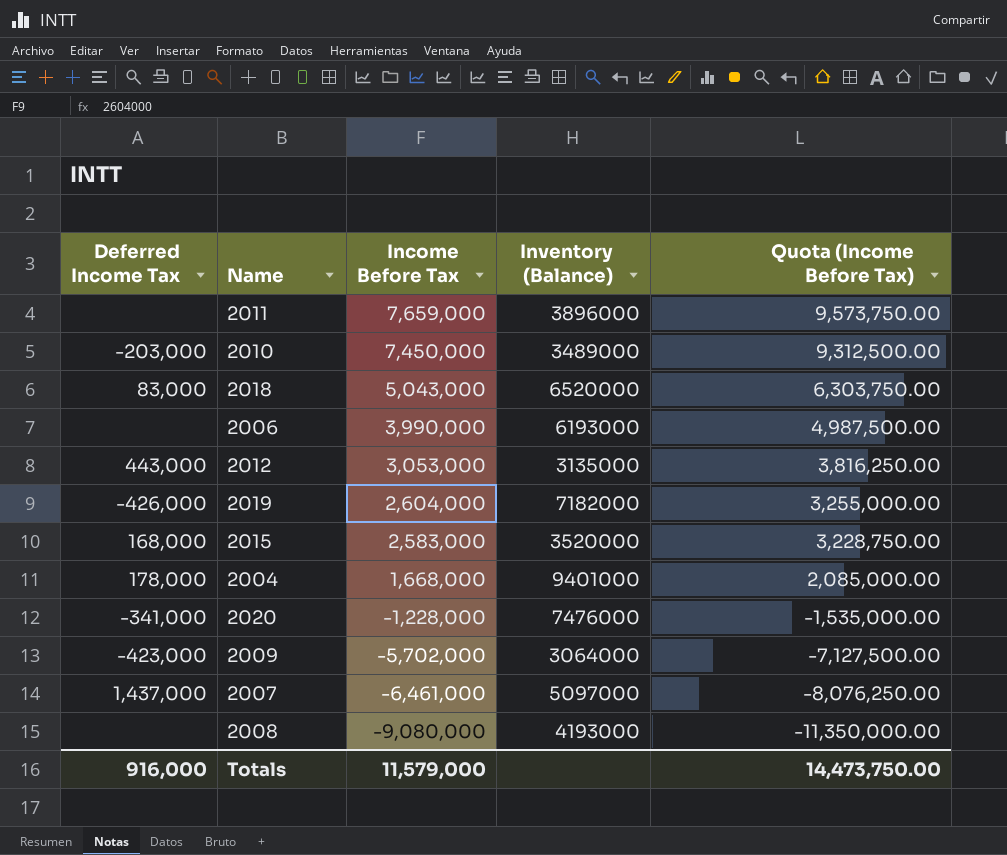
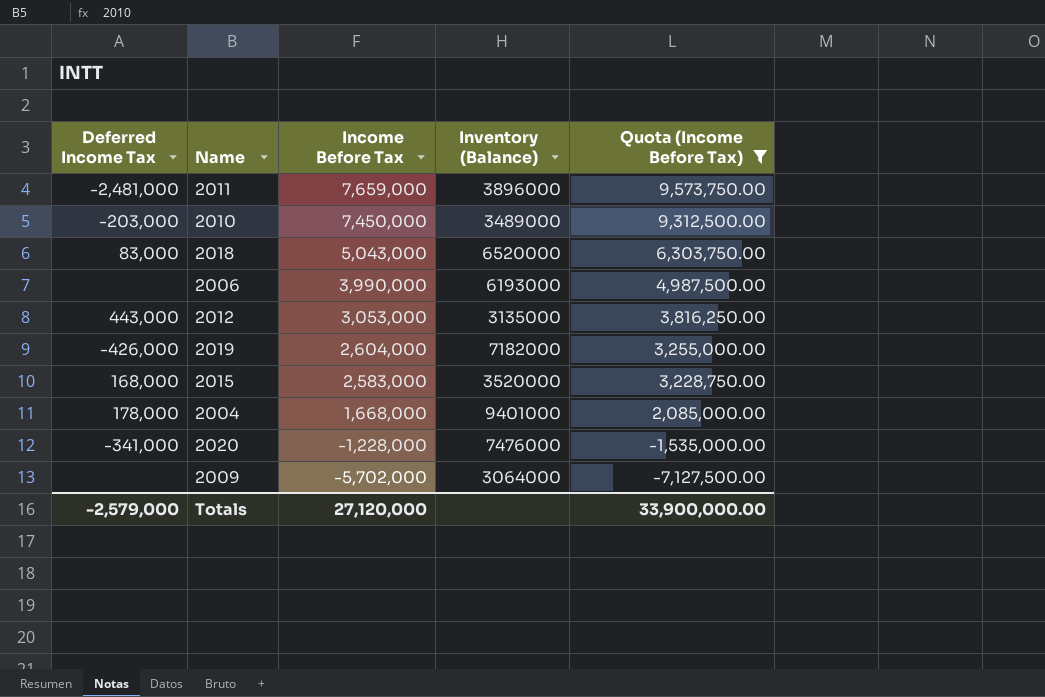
filter: none -> Quota (Income Before Tax) >= -7,127,500.00
2011 | Deferred Income Tax: none -> -2,481,000
2009 | Deferred Income Tax: -423,000 -> none
Totals | Deferred Income Tax: 916,000 -> -2,579,000
Totals | Income Before Tax: 11,579,000 -> 27,120,000
Totals | Quota (Income Before Tax): 14,473,750.00 -> 33,900,000.00

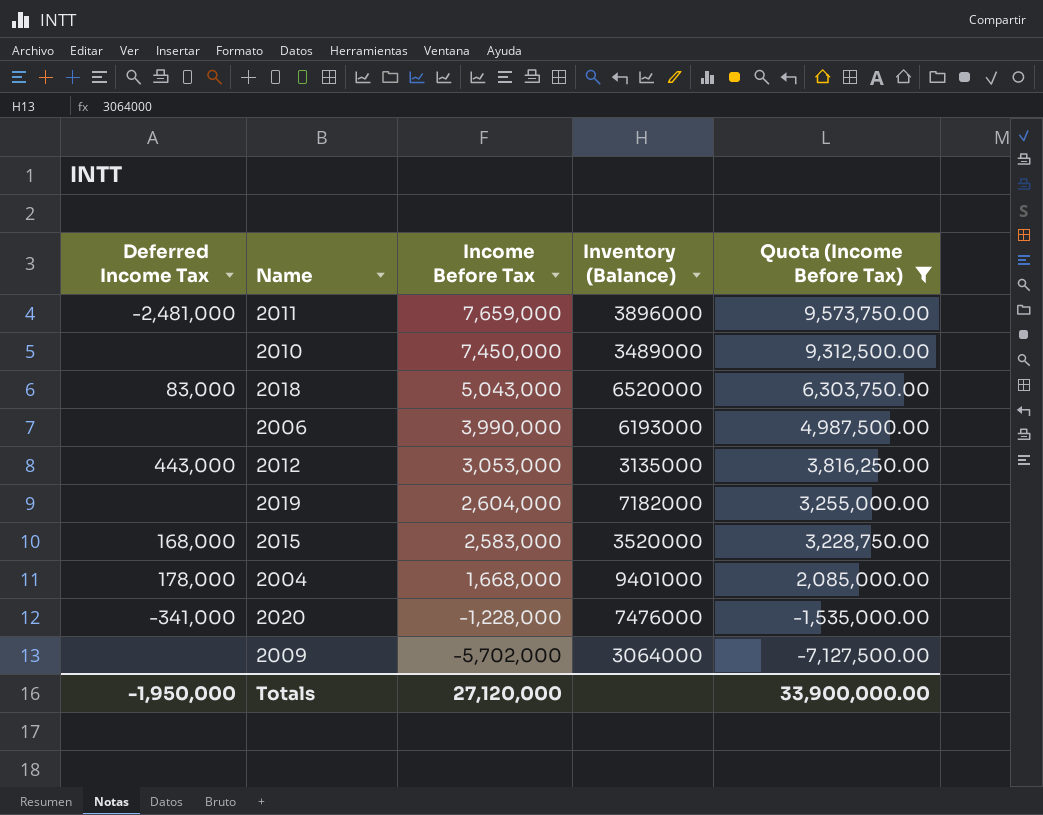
2010 | Deferred Income Tax: -203,000 -> none
2019 | Deferred Income Tax: -426,000 -> none
Totals | Deferred Income Tax: -2,579,000 -> -1,950,000

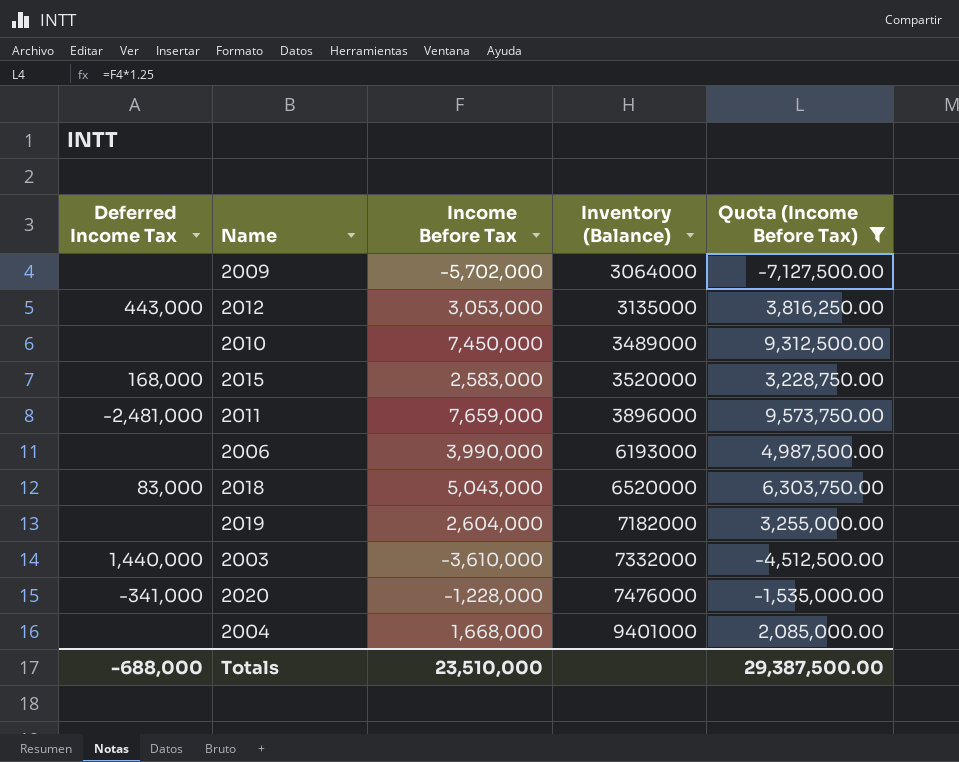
row order: Income Before Tax descending -> Inventory (Balance) ascending
row 2003: none -> 1,440,000 | -3,610,000 | 7332000 | -4,512,500.00
2004 | Deferred Income Tax: 178,000 -> none
Totals | Deferred Income Tax: -1,950,000 -> -688,000
Totals | Income Before Tax: 27,120,000 -> 23,510,000
Totals | Quota (Income Before Tax): 33,900,000.00 -> 29,387,500.00

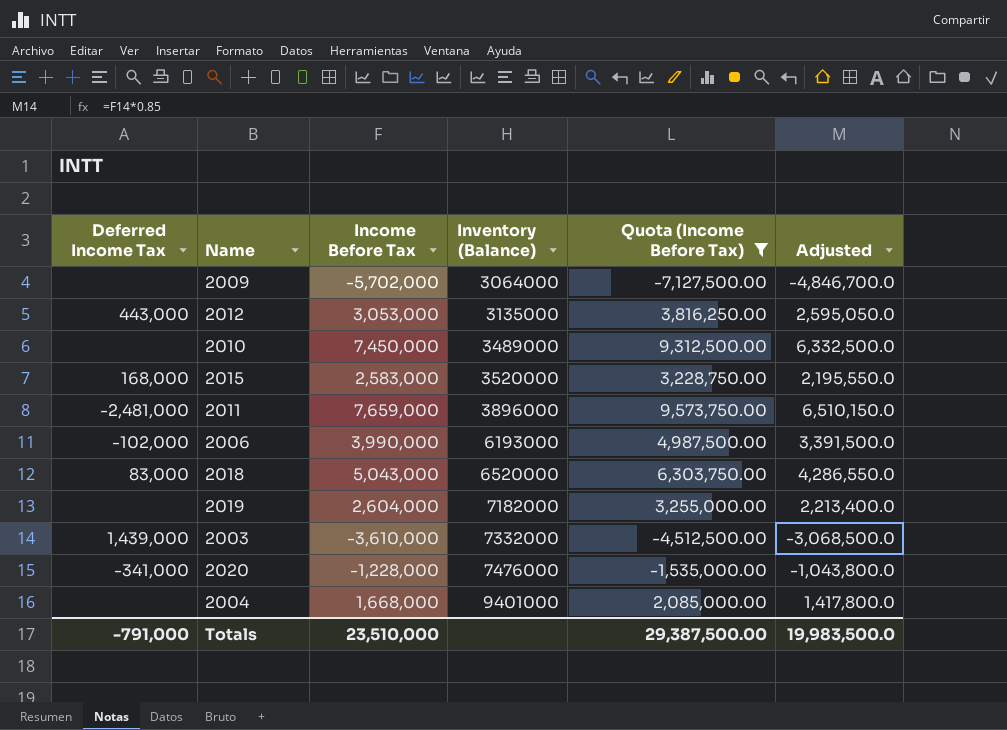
column Adjusted | formula: none -> [Income Before Tax] * 0.85
2006 | Deferred Income Tax: none -> -102,000
2003 | Deferred Income Tax: 1,440,000 -> 1,439,000
Totals | Deferred Income Tax: -688,000 -> -791,000

